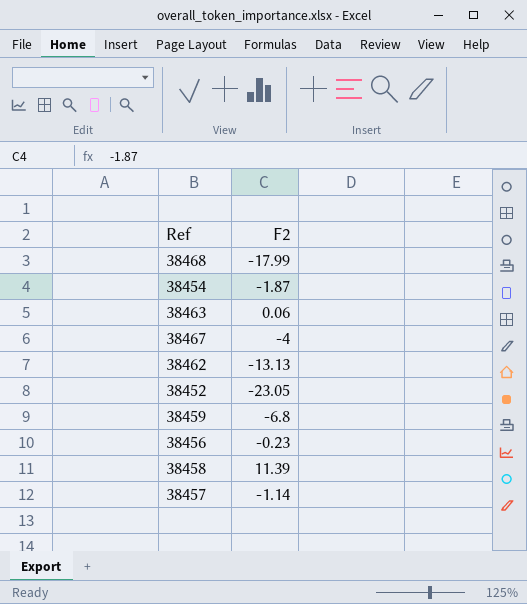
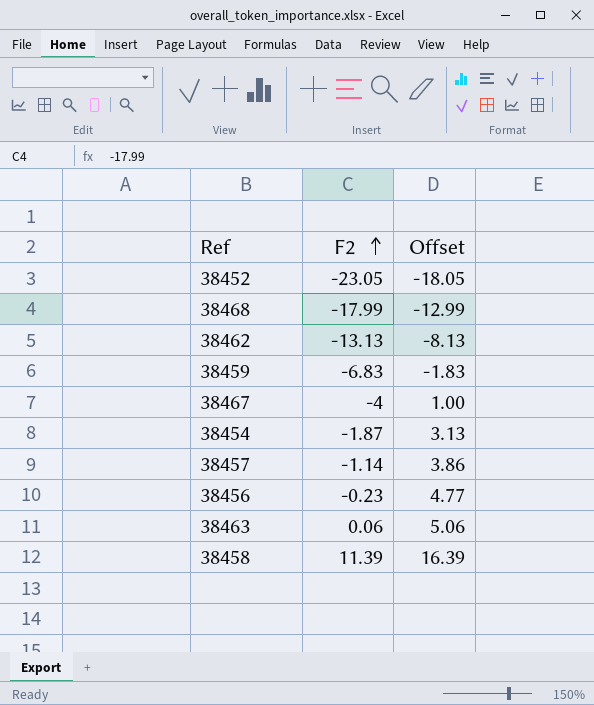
row order: none -> F2 ascending
column Offset | formula: none -> [F2] + 5
38459 | F2: -6.8 -> -6.83

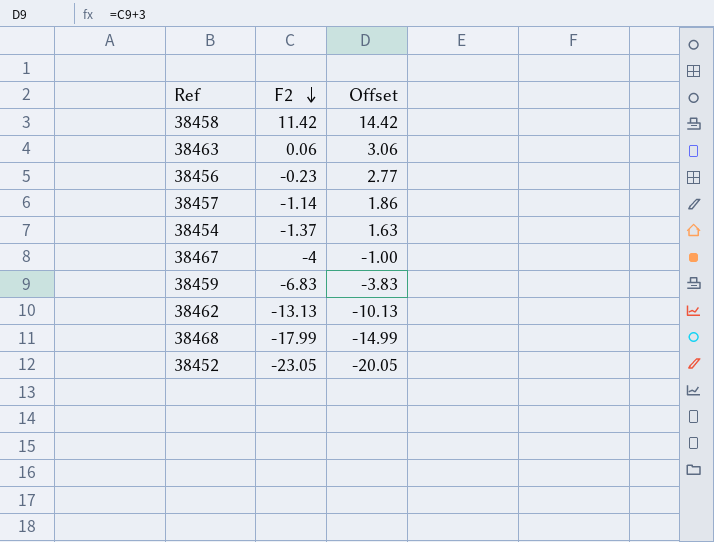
row order: F2 ascending -> F2 descending
column Offset | formula: [F2] + 5 -> [F2] + 3
38458 | F2: 11.39 -> 11.42
38454 | F2: -1.87 -> -1.37

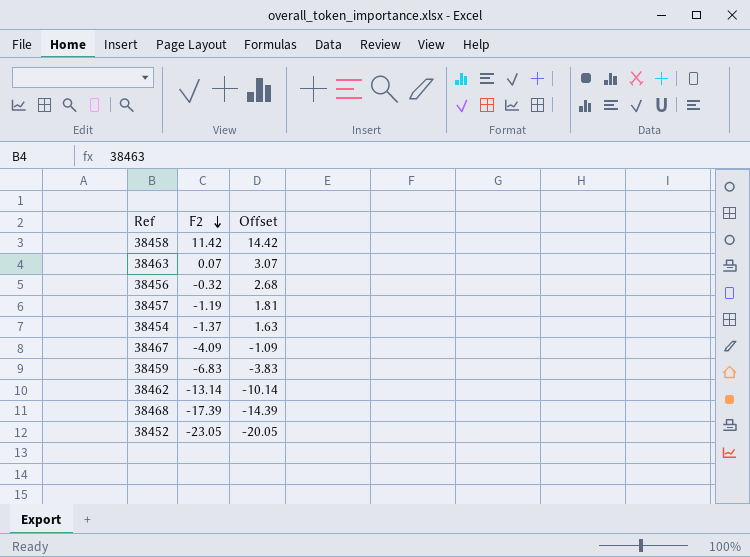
38463 | F2: 0.06 -> 0.07
38463 | Offset: 3.06 -> 3.07
38456 | F2: -0.23 -> -0.32
38456 | Offset: 2.77 -> 2.68
38457 | F2: -1.14 -> -1.19
38457 | Offset: 1.86 -> 1.81
38467 | F2: -4 -> -4.09
38467 | Offset: -1.00 -> -1.09
38462 | F2: -13.13 -> -13.14
38462 | Offset: -10.13 -> -10.14
38468 | F2: -17.99 -> -17.39
38468 | Offset: -14.99 -> -14.39

